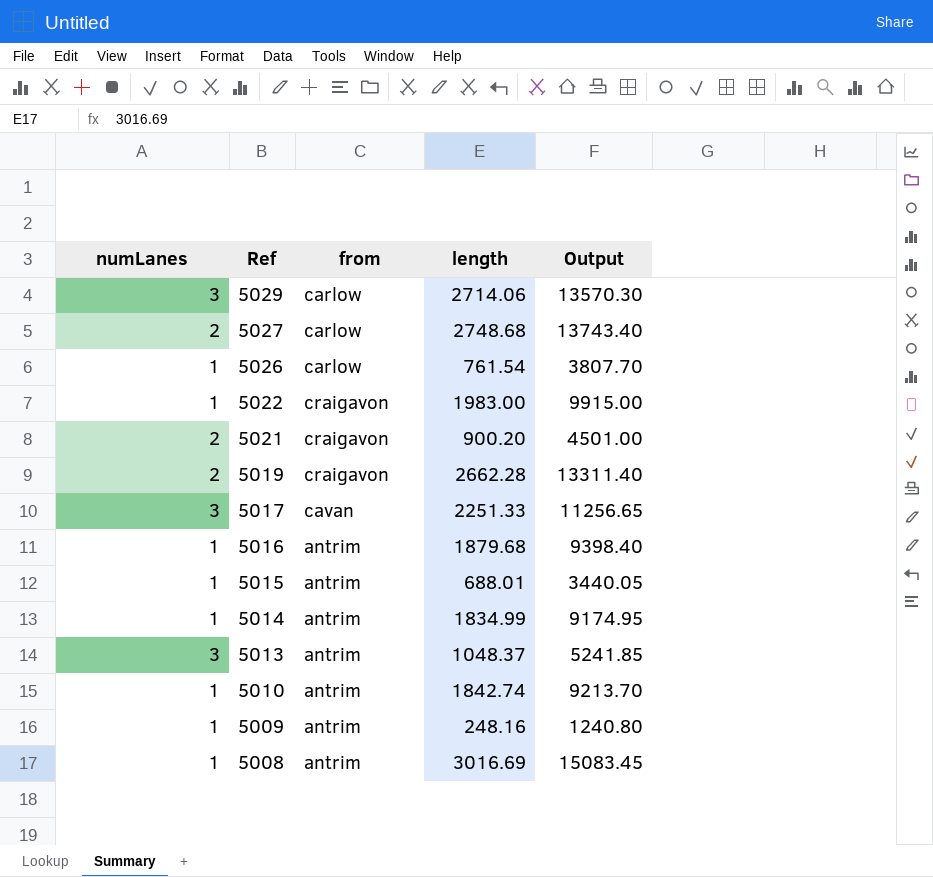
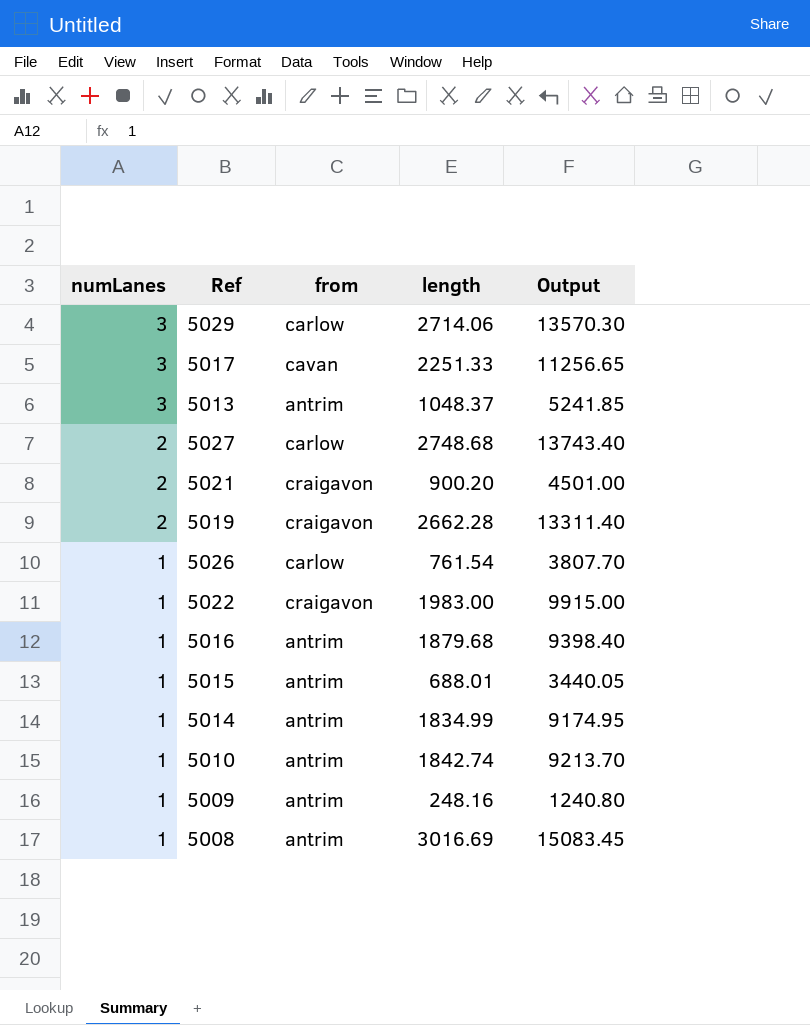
row order: Ref descending -> numLanes descending

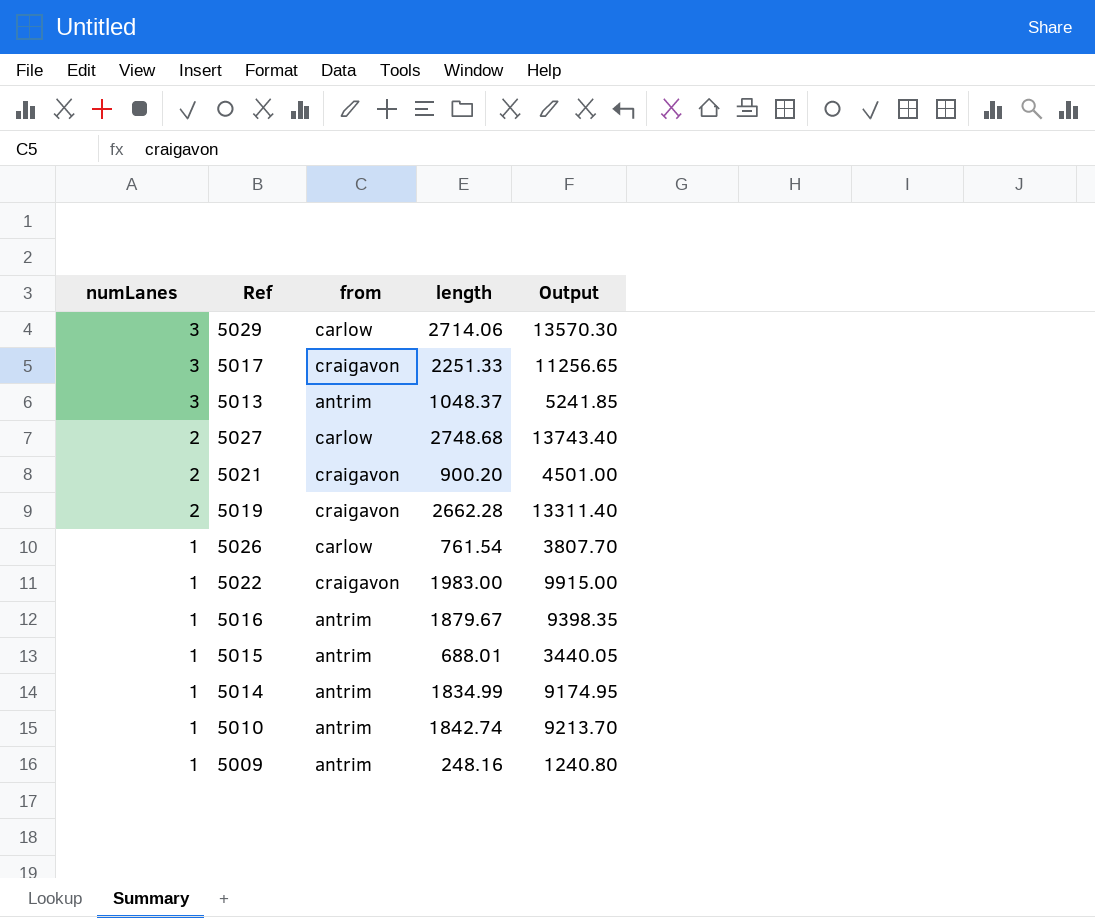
row 5008: 1 | antrim | 3016.69 | 15083.45 -> none
5017 | from: cavan -> craigavon
5016 | length: 1879.68 -> 1879.67
5016 | Output: 9398.40 -> 9398.35

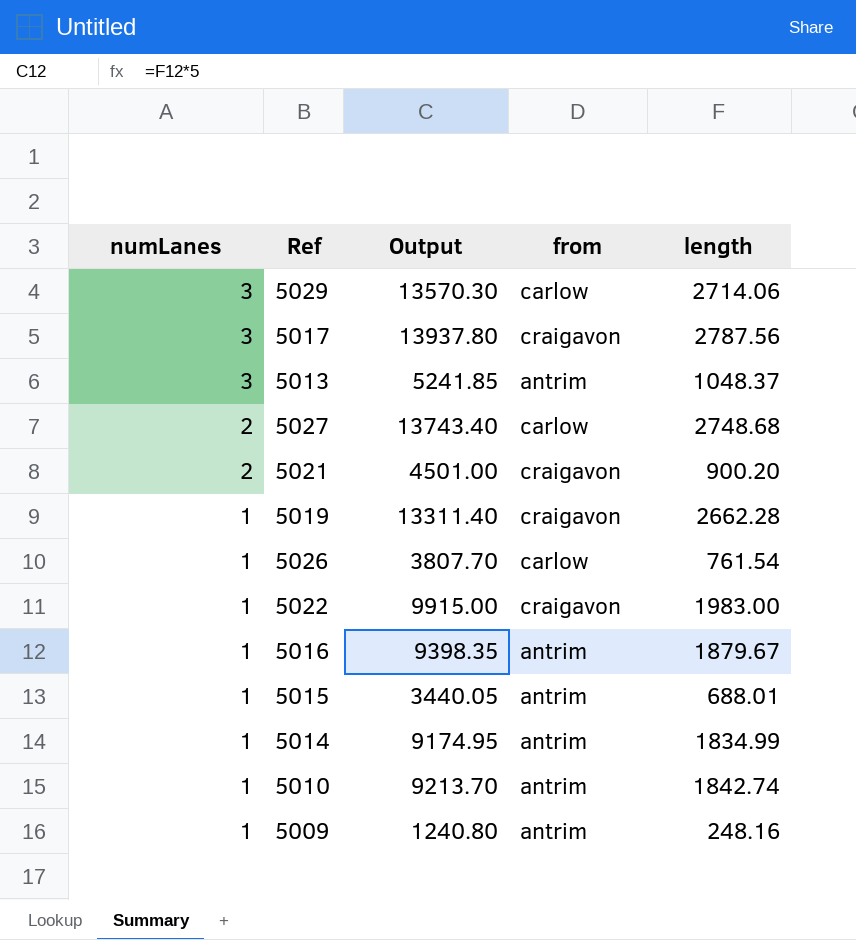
column Output | position: 5 -> 3
5017 | Output: 11256.65 -> 13937.80
5017 | length: 2251.33 -> 2787.56
5019 | numLanes: 2 -> 1

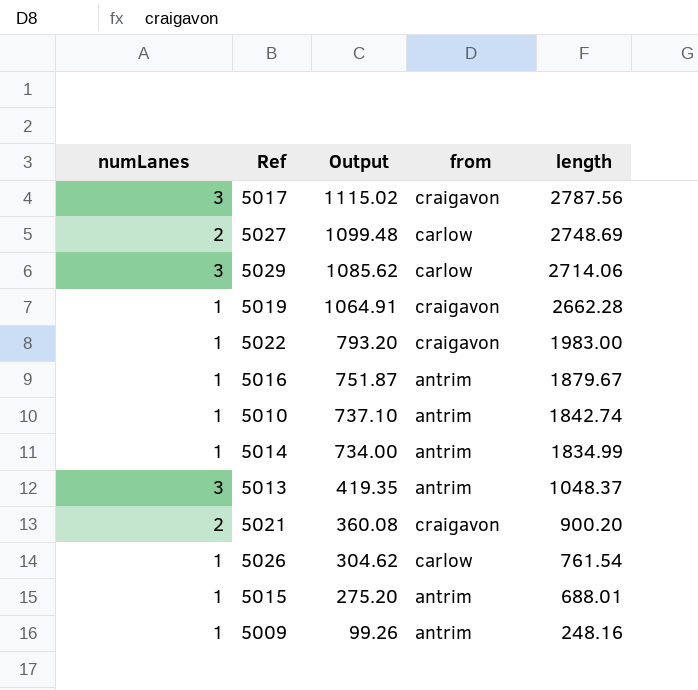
row order: numLanes descending -> Output descending
column Output | formula: [length] * 5 -> [length] * 0.4
5027 | length: 2748.68 -> 2748.69

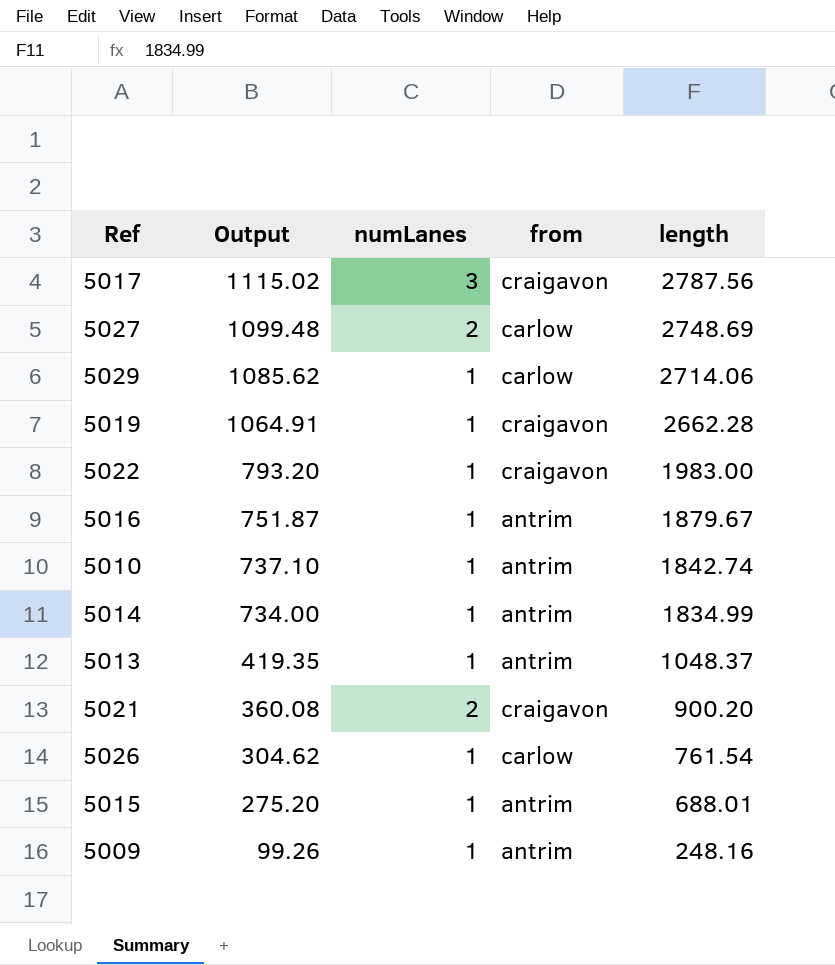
column numLanes | position: 1 -> 3
5029 | numLanes: 3 -> 1
5013 | numLanes: 3 -> 1

